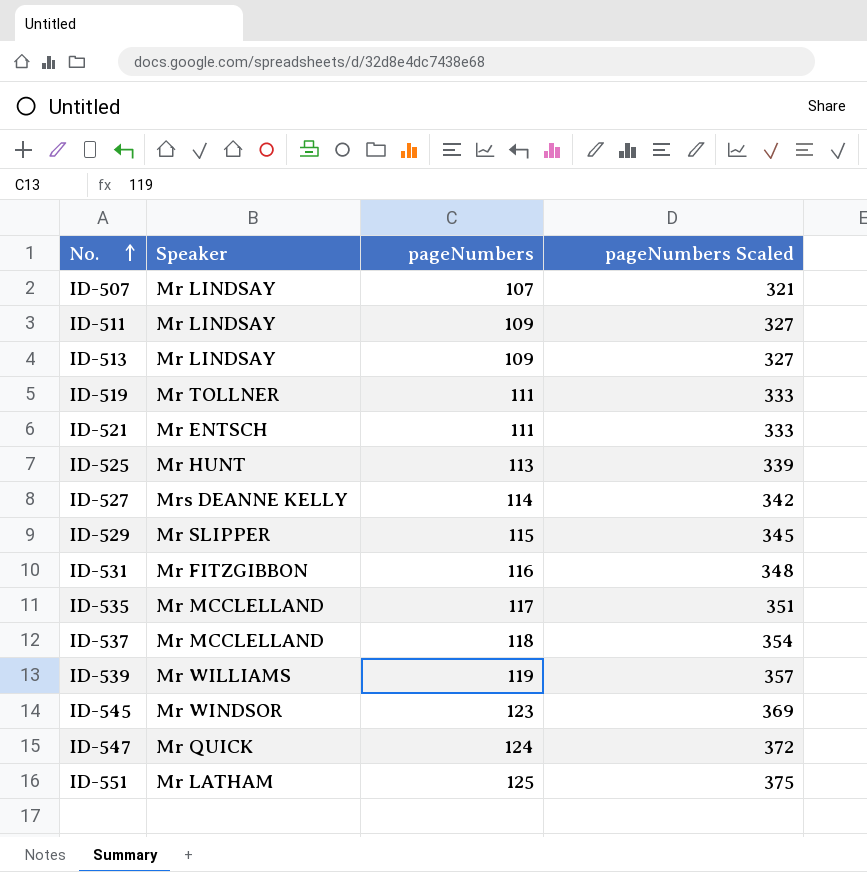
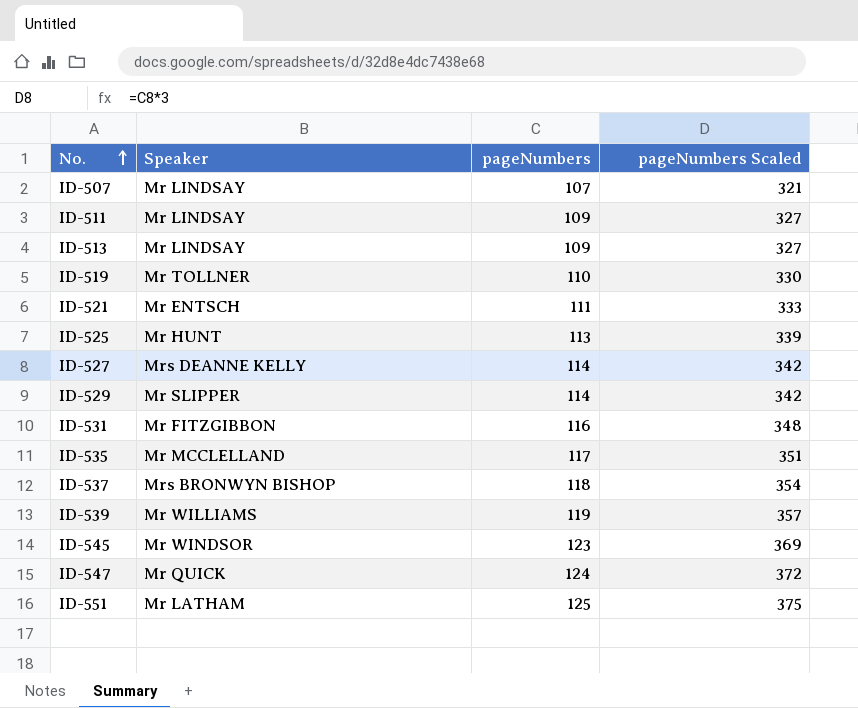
ID-519 | pageNumbers: 111 -> 110
ID-519 | pageNumbers Scaled: 333 -> 330
ID-529 | pageNumbers: 115 -> 114
ID-529 | pageNumbers Scaled: 345 -> 342
ID-537 | Speaker: Mr MCCLELLAND -> Mrs BRONWYN BISHOP

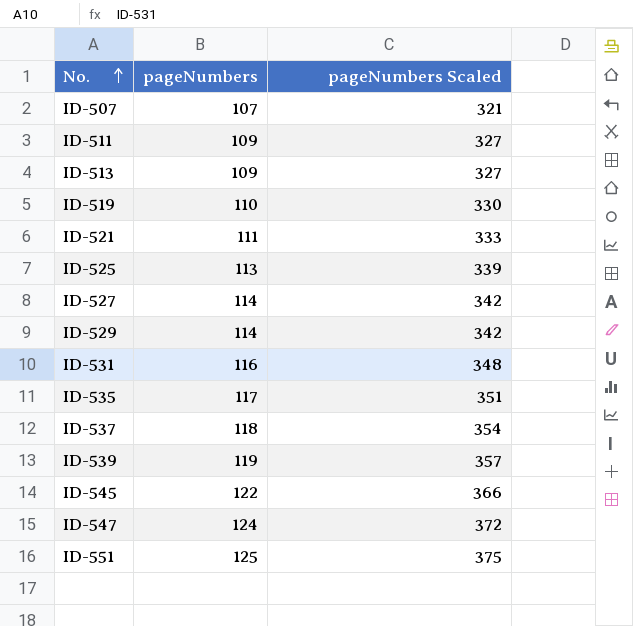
column Speaker | position: 2 -> none
ID-545 | pageNumbers: 123 -> 122
ID-545 | pageNumbers Scaled: 369 -> 366

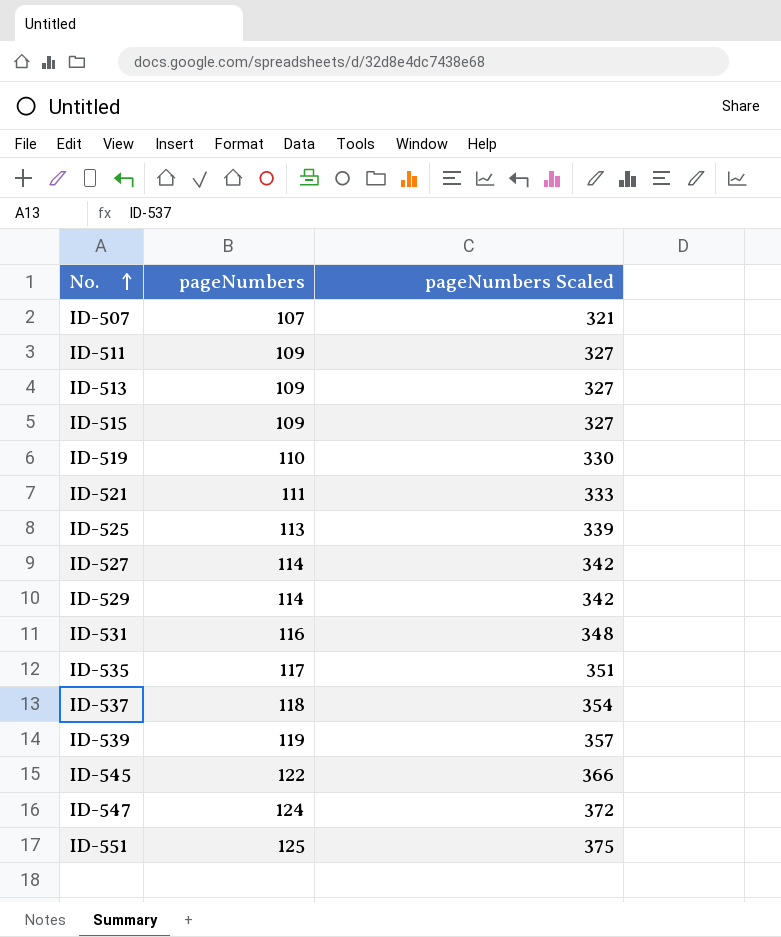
row ID-515: none -> 109 | 327

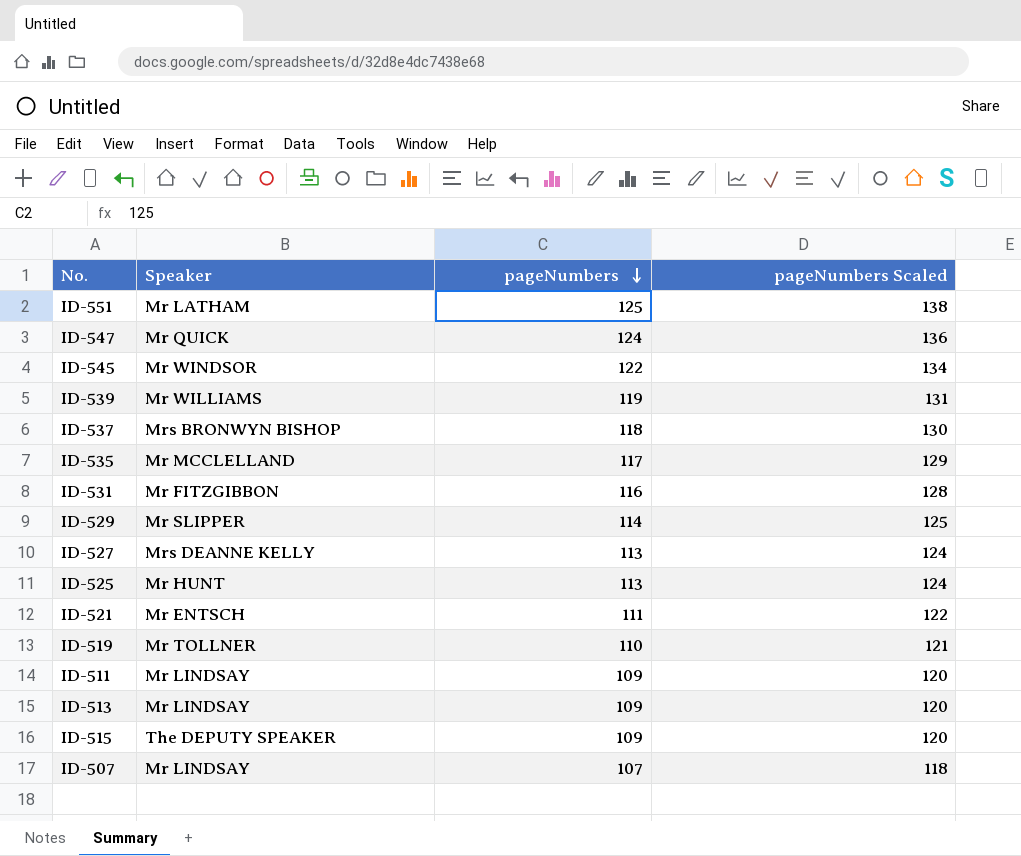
row order: No. ascending -> pageNumbers descending
column Speaker | position: none -> 2
column pageNumbers Scaled | formula: [pageNumbers] * 3 -> [pageNumbers] * 1.1
ID-527 | pageNumbers: 114 -> 113

